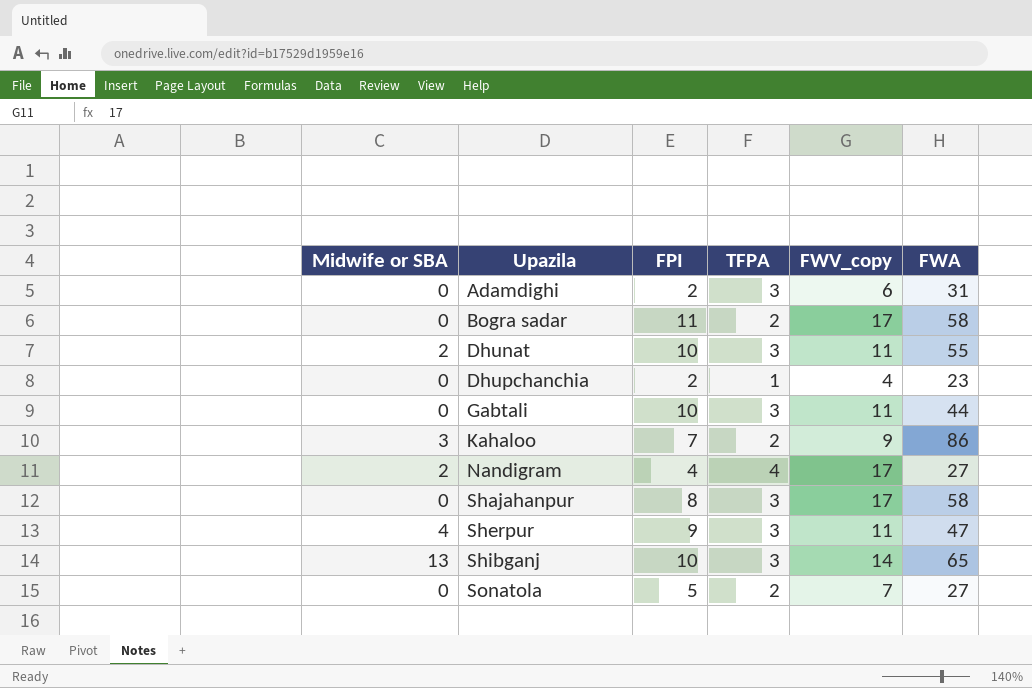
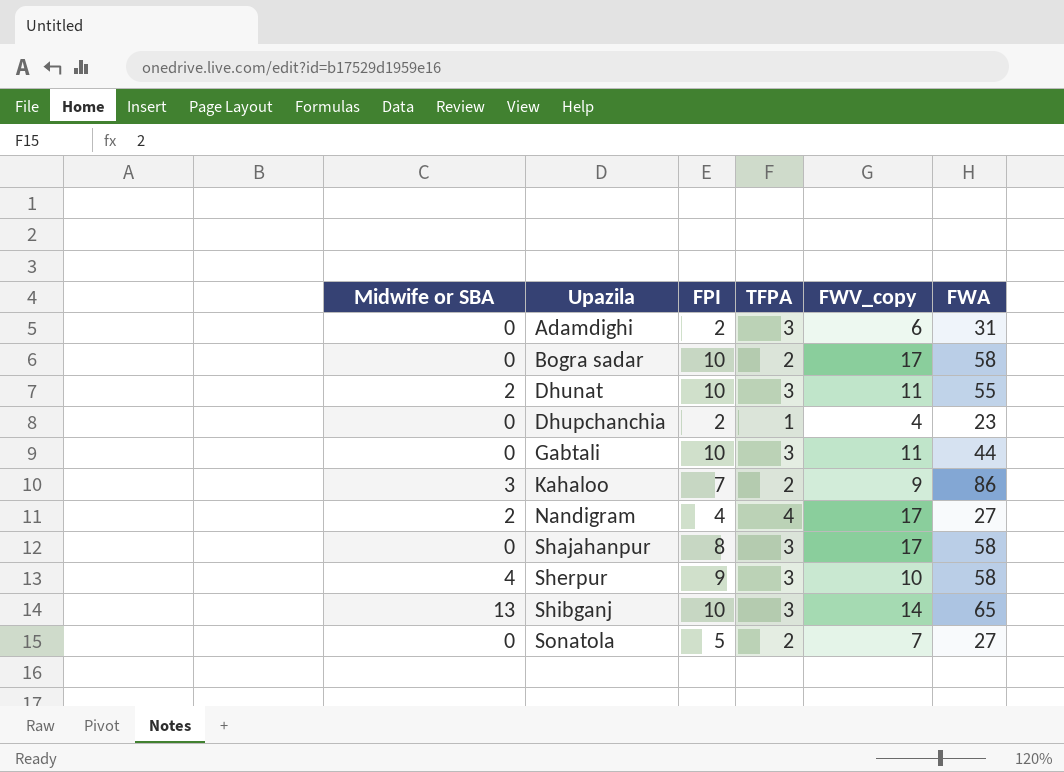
Bogra sadar | FPI: 11 -> 10
Sherpur | FWV_copy: 11 -> 10
Sherpur | FWA: 47 -> 58

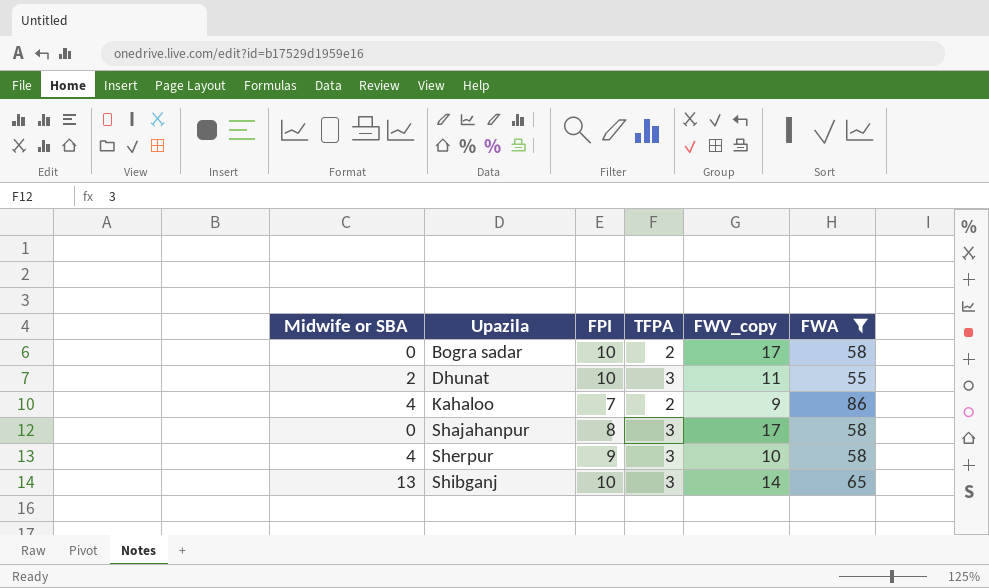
filter: none -> FWA >= 55
Kahaloo | Midwife or SBA: 3 -> 4

